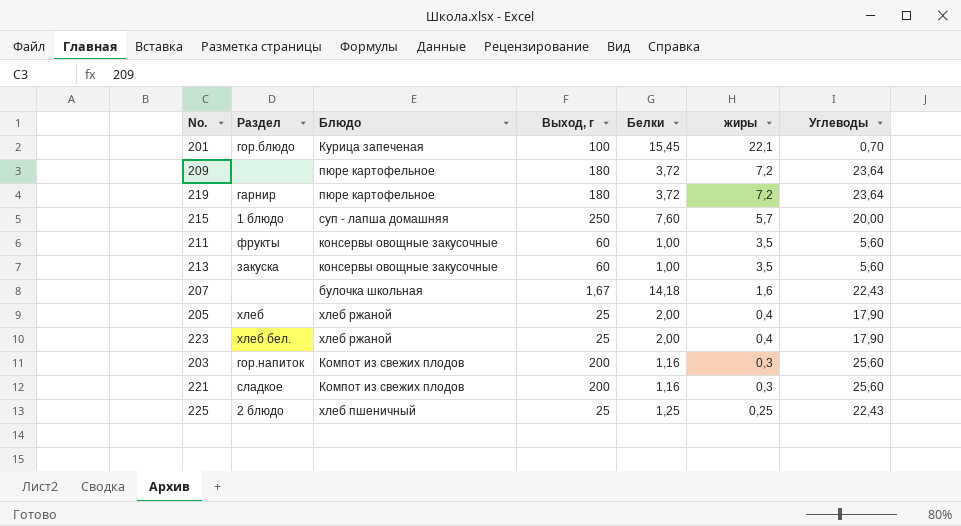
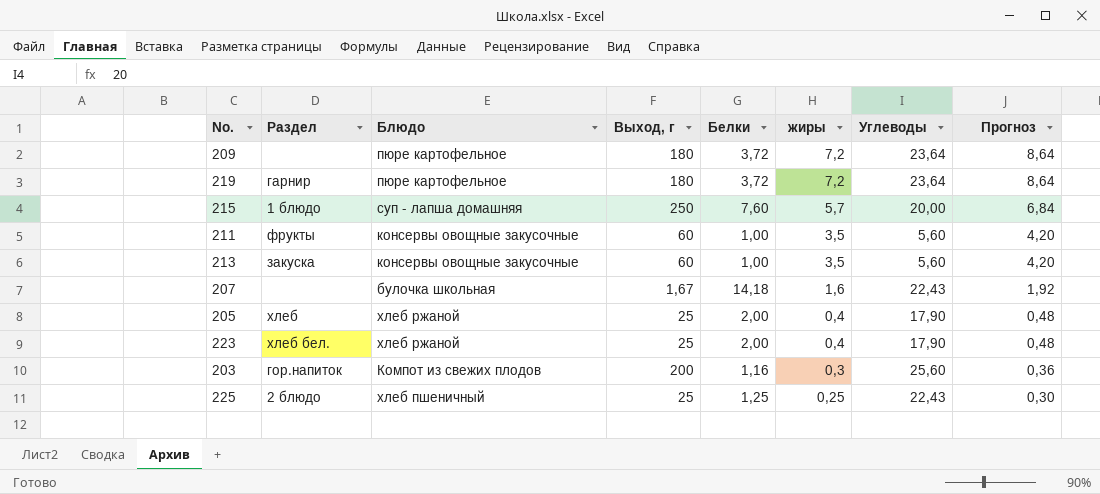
column Прогноз | formula: none -> [жиры] * 1,2
row 201: гор.блюдо | Курица запеченая | 100 | 15,45 | 22,1 | 0,70 -> none
row 221: сладкое | Компот из свежих плодов | 200 | 1,16 | 0,3 | 25,60 -> none

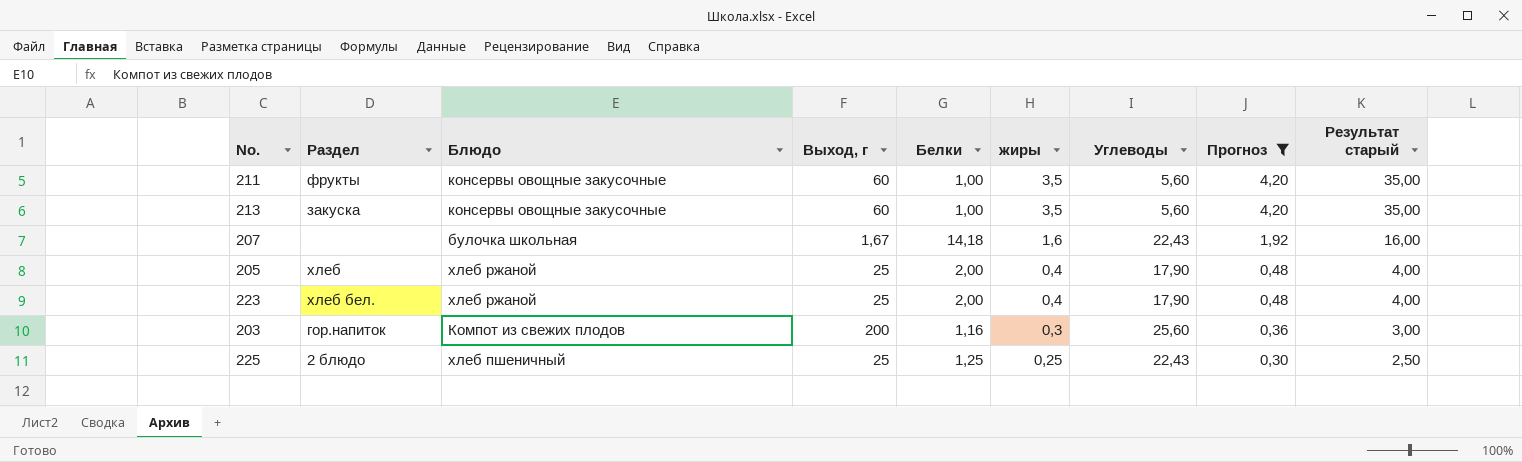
filter: none -> Прогноз <= 4,20
column Результат старый | formula: none -> [жиры] * 10

